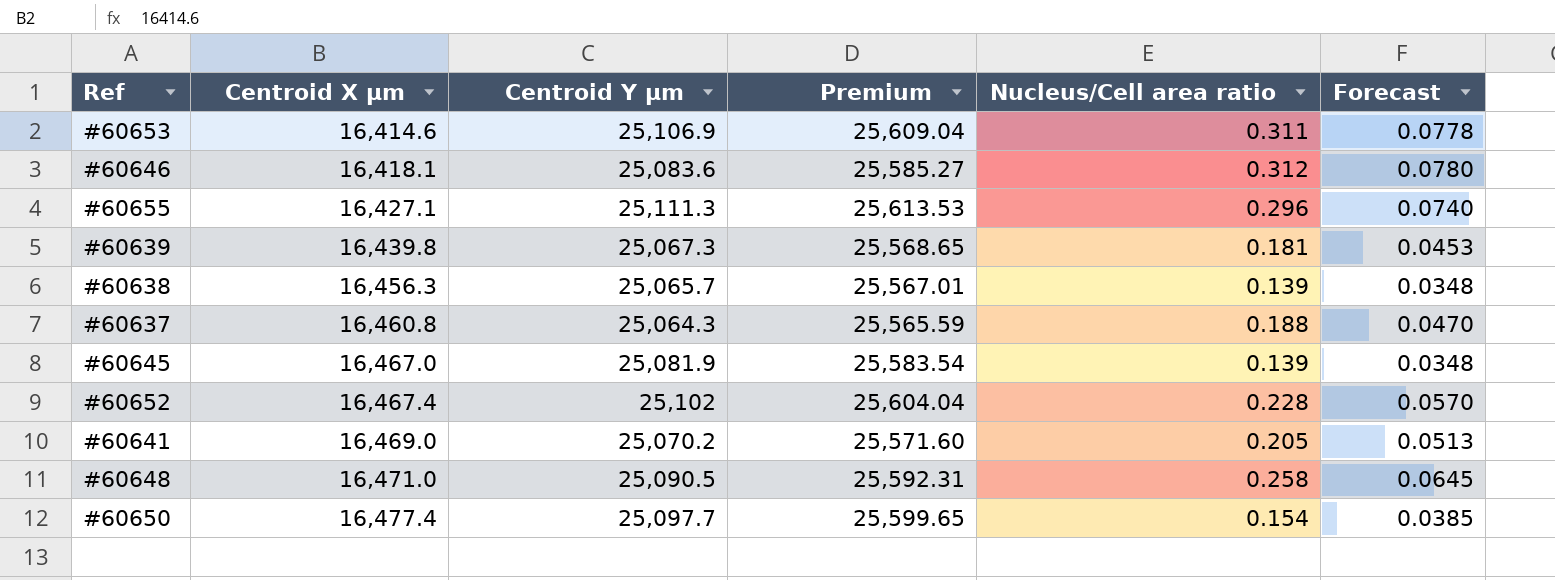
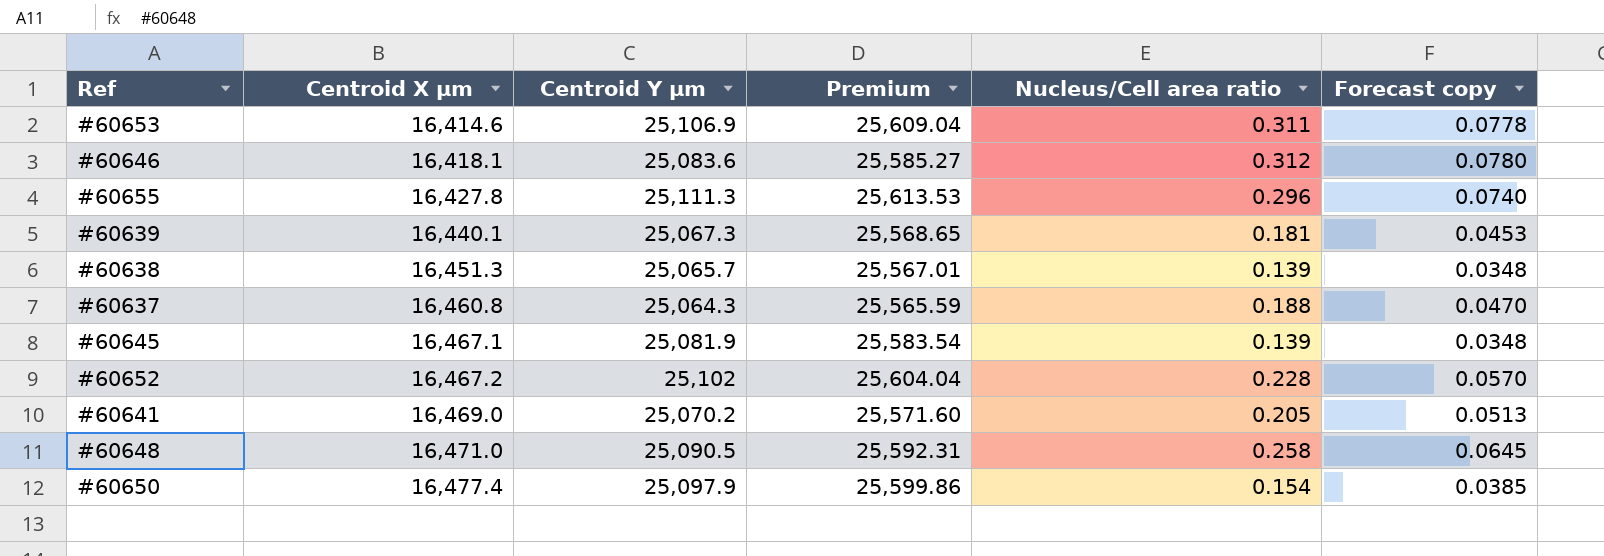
column name: Forecast -> Forecast copy
#60655 | Centroid X µm: 16,427.1 -> 16,427.8
#60639 | Centroid X µm: 16,439.8 -> 16,440.1
#60638 | Centroid X µm: 16,456.3 -> 16,451.3
#60645 | Centroid X µm: 16,467.0 -> 16,467.1
#60652 | Centroid X µm: 16,467.4 -> 16,467.2
#60650 | Centroid Y µm: 25,097.7 -> 25,097.9
#60650 | Premium: 25,599.65 -> 25,599.86

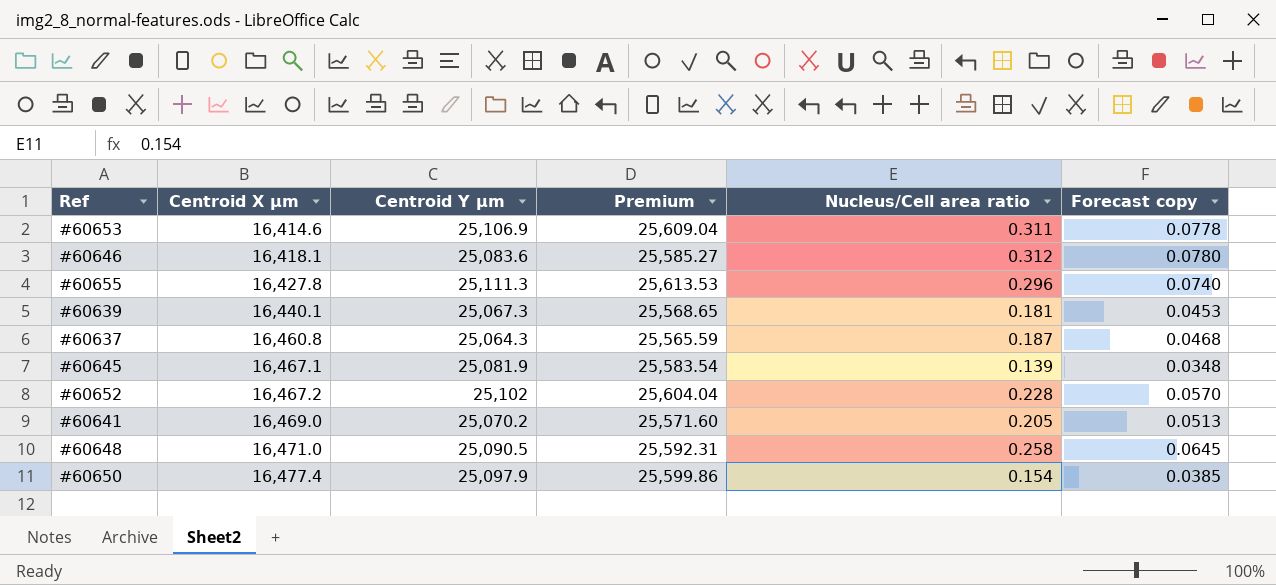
row #60638: 16,451.3 | 25,065.7 | 25,567.01 | 0.139 | 0.0348 -> none
#60637 | Nucleus/Cell area ratio: 0.188 -> 0.187
#60637 | Forecast copy: 0.0470 -> 0.0468

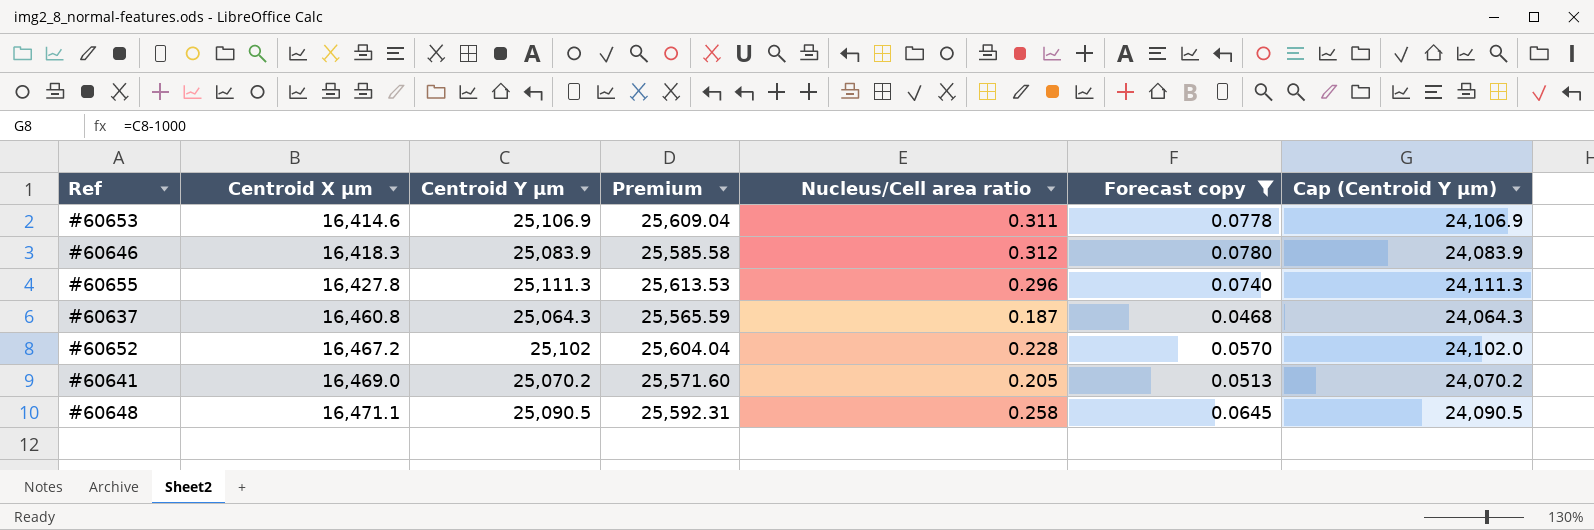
filter: none -> Forecast copy >= 0.0468
column Cap (Centroid Y µm) | formula: none -> [Centroid Y µm] - 1000
#60646 | Centroid X µm: 16,418.1 -> 16,418.3
#60646 | Centroid Y µm: 25,083.6 -> 25,083.9
#60646 | Premium: 25,585.27 -> 25,585.58
#60648 | Centroid X µm: 16,471.0 -> 16,471.1

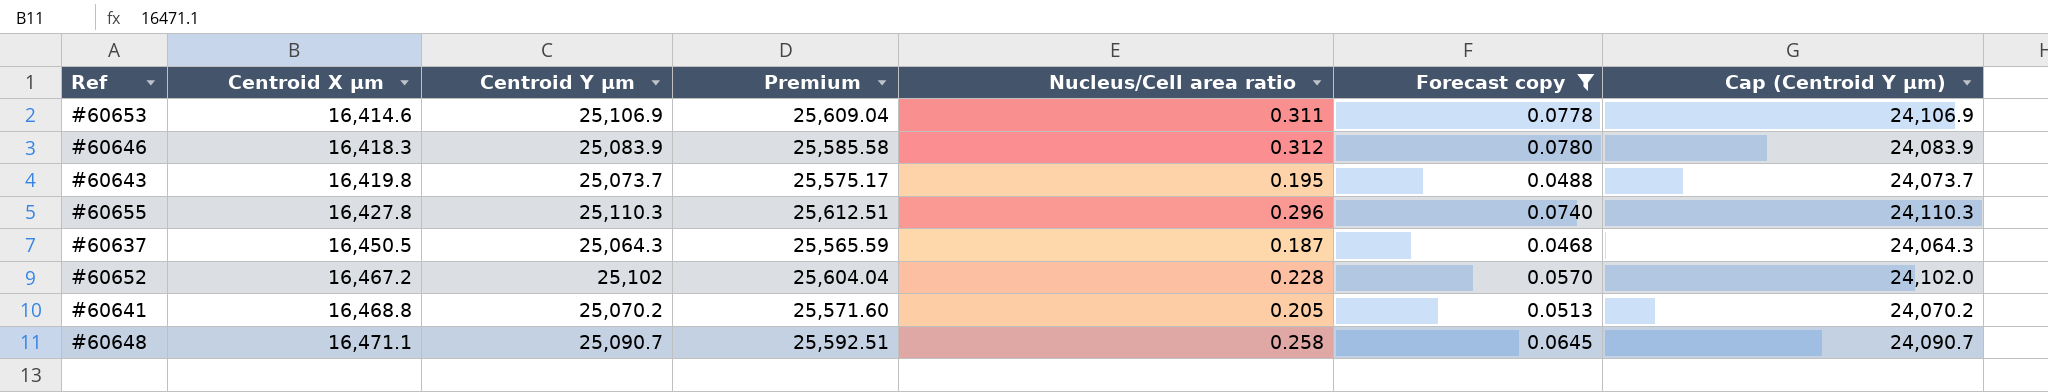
row #60643: none -> 16,419.8 | 25,073.7 | 25,575.17 | 0.195 | 0.0488 | 24,073.7
#60655 | Centroid Y µm: 25,111.3 -> 25,110.3
#60655 | Premium: 25,613.53 -> 25,612.51
#60655 | Cap (Centroid Y µm): 24,111.3 -> 24,110.3
#60637 | Centroid X µm: 16,460.8 -> 16,450.5
#60641 | Centroid X µm: 16,469.0 -> 16,468.8
#60648 | Centroid Y µm: 25,090.5 -> 25,090.7
#60648 | Premium: 25,592.31 -> 25,592.51
#60648 | Cap (Centroid Y µm): 24,090.5 -> 24,090.7

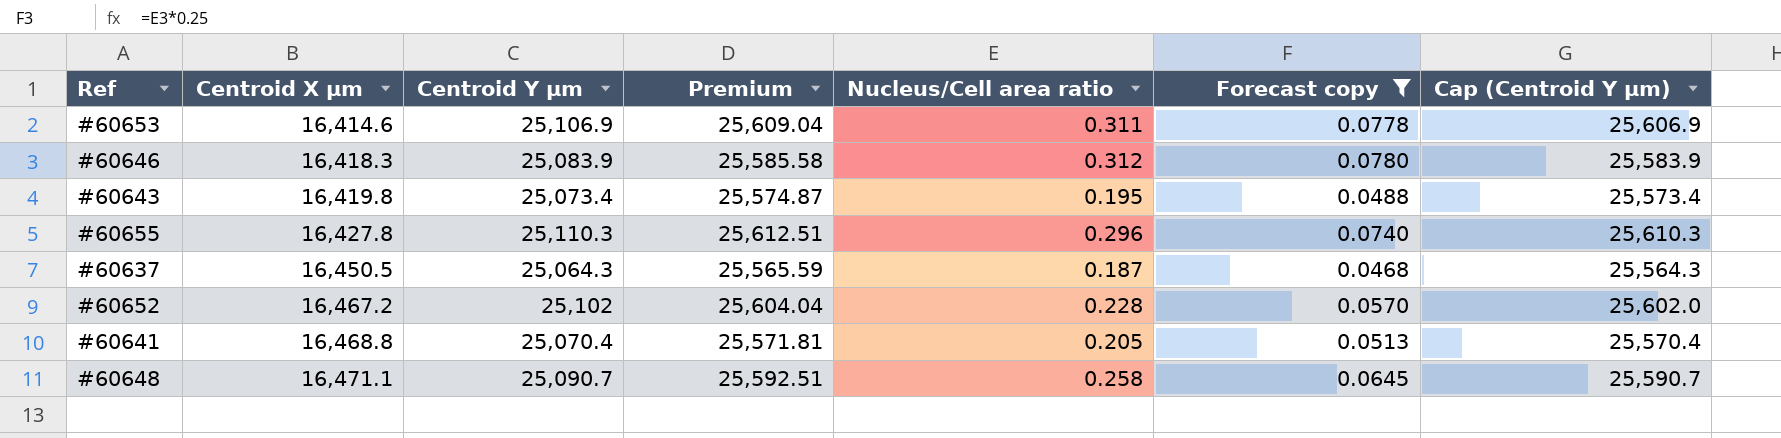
column Cap (Centroid Y µm) | formula: [Centroid Y µm] - 1000 -> [Centroid Y µm] + 500
#60643 | Centroid Y µm: 25,073.7 -> 25,073.4
#60643 | Premium: 25,575.17 -> 25,574.87
#60641 | Centroid Y µm: 25,070.2 -> 25,070.4
#60641 | Premium: 25,571.60 -> 25,571.81

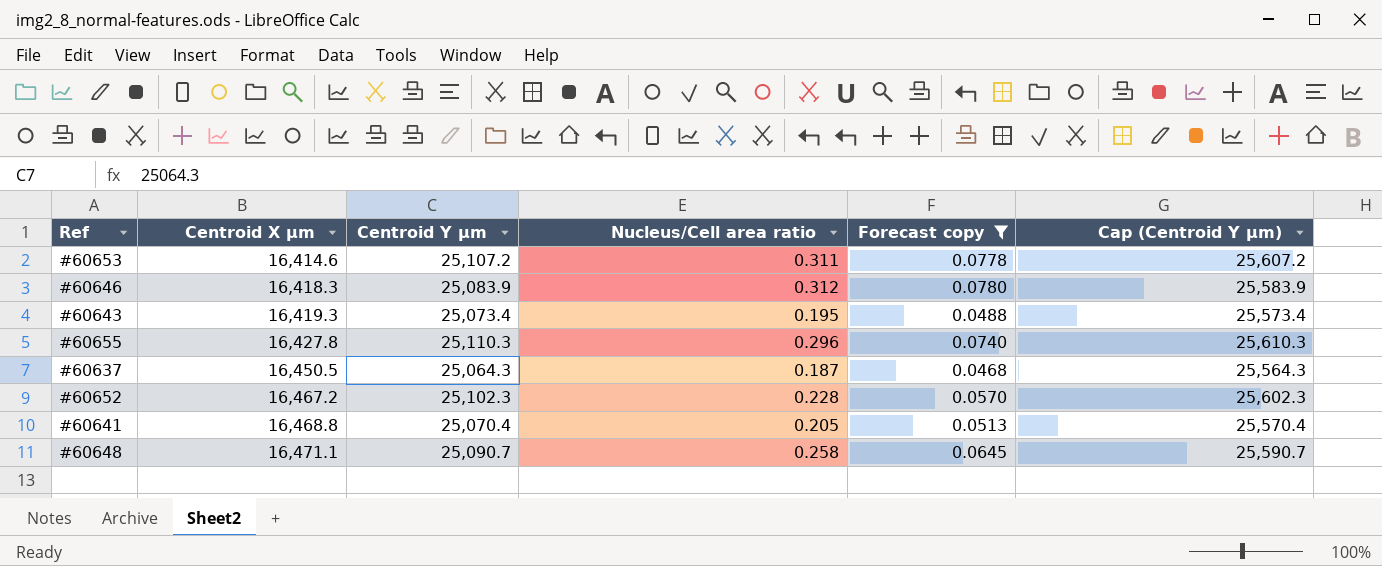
column Premium | formula: [Centroid Y µm] * 1.02 -> none
#60653 | Centroid Y µm: 25,106.9 -> 25,107.2
#60653 | Cap (Centroid Y µm): 25,606.9 -> 25,607.2
#60643 | Centroid X µm: 16,419.8 -> 16,419.3
#60652 | Centroid Y µm: 25,102 -> 25,102.3
#60652 | Cap (Centroid Y µm): 25,602.0 -> 25,602.3

